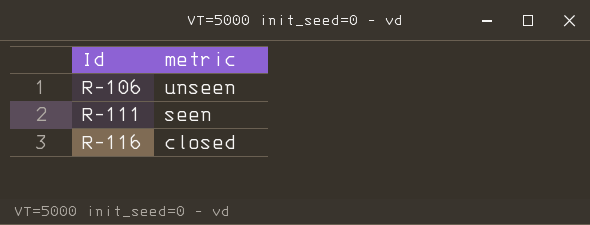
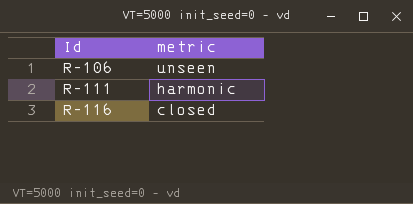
R-111 | metric: seen -> harmonic

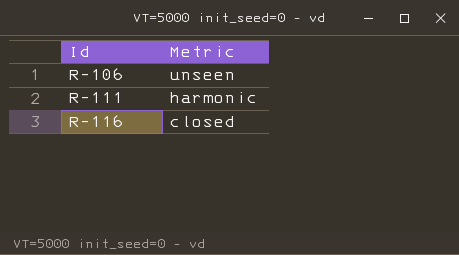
column name: metric -> Metric

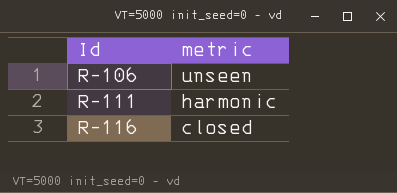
column name: Metric -> metric

